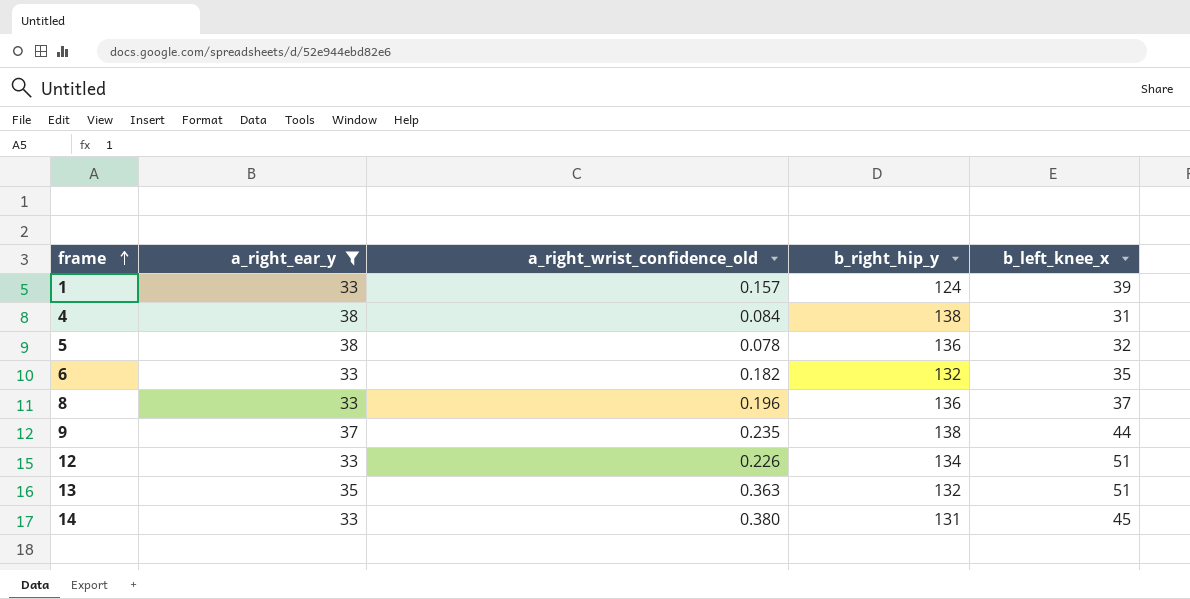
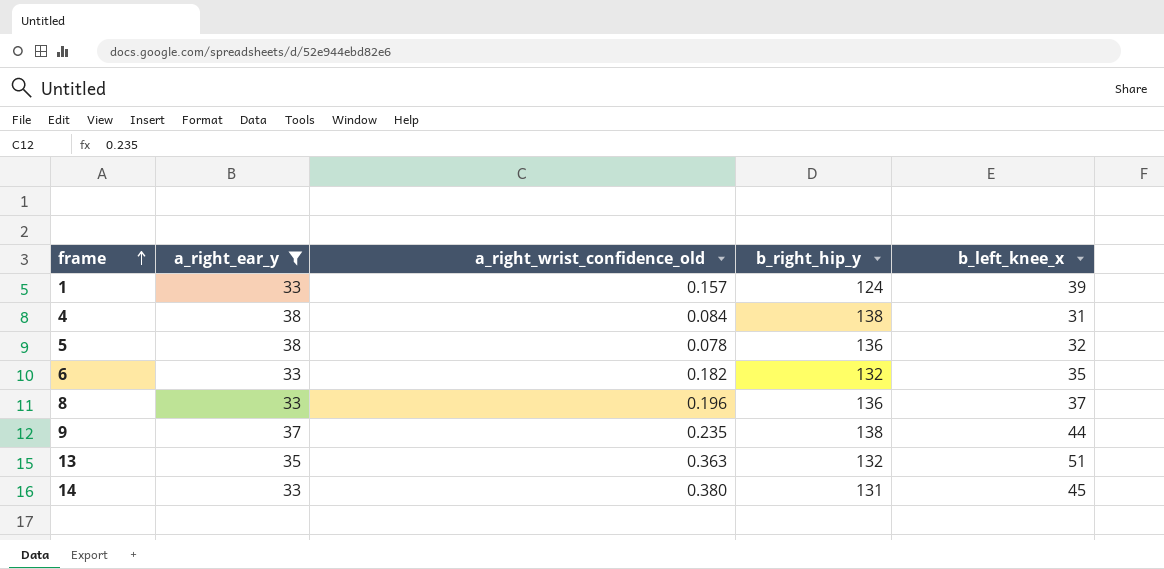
row 12: 33 | 0.226 | 134 | 51 -> none

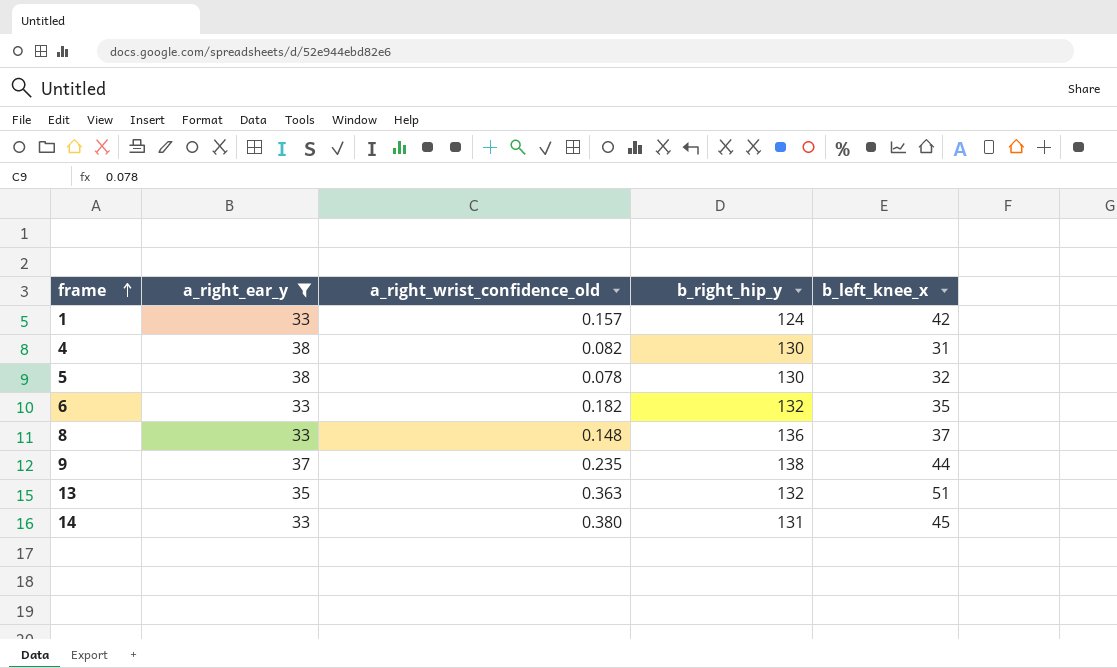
1 | b_left_knee_x: 39 -> 42
4 | a_right_wrist_confidence_old: 0.084 -> 0.082
4 | b_right_hip_y: 138 -> 130
5 | b_right_hip_y: 136 -> 130
8 | a_right_wrist_confidence_old: 0.196 -> 0.148

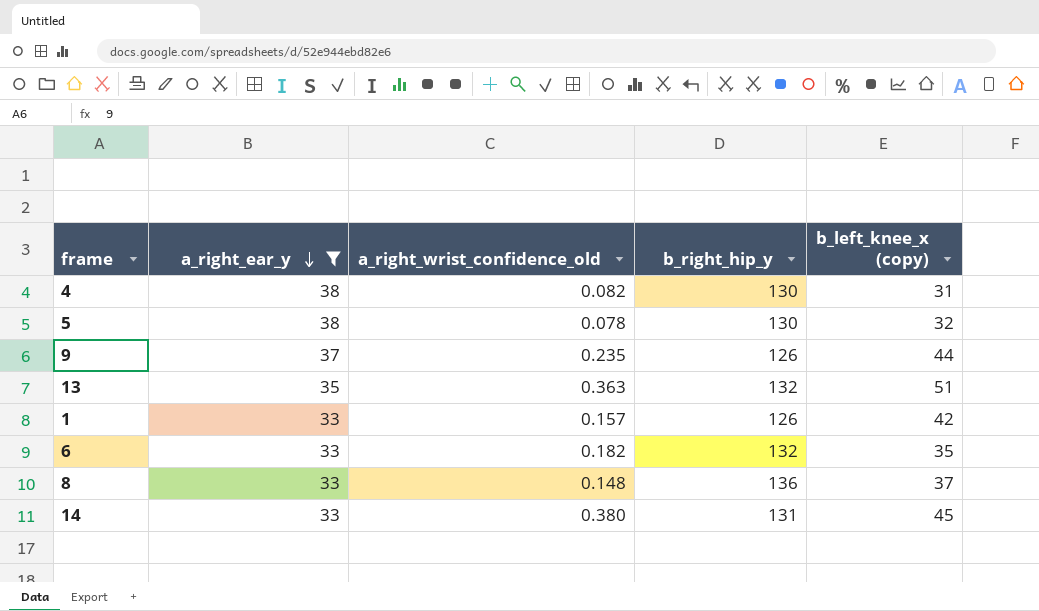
row order: frame ascending -> a_right_ear_y descending
column name: b_left_knee_x -> b_left_knee_x (copy)
9 | b_right_hip_y: 138 -> 126
1 | b_right_hip_y: 124 -> 126

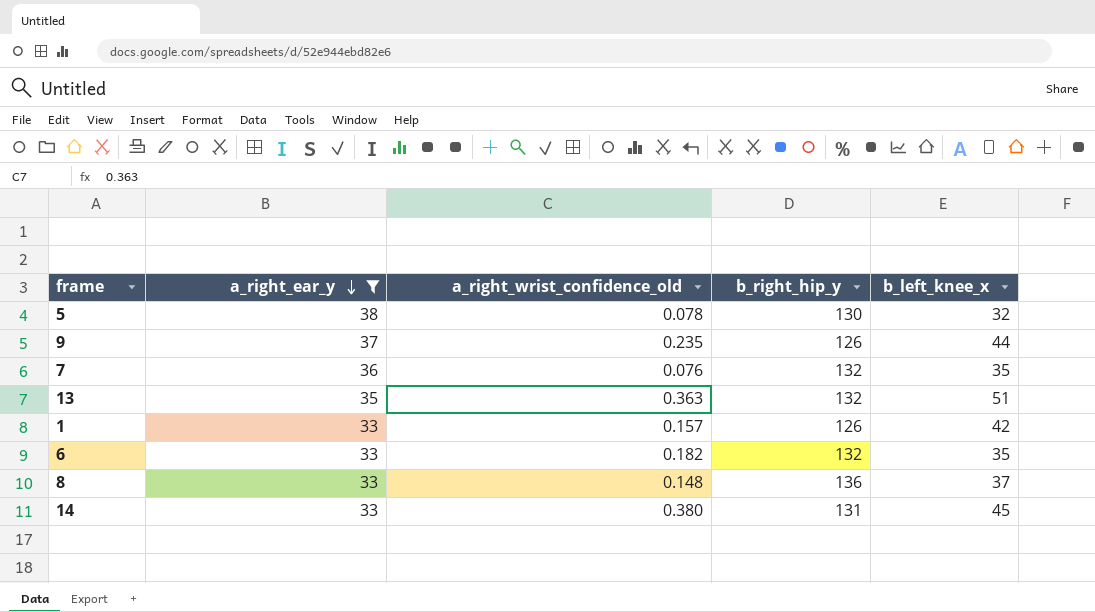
column name: b_left_knee_x (copy) -> b_left_knee_x
row 4: 38 | 0.082 | 130 | 31 -> none
row 7: none -> 36 | 0.076 | 132 | 35

